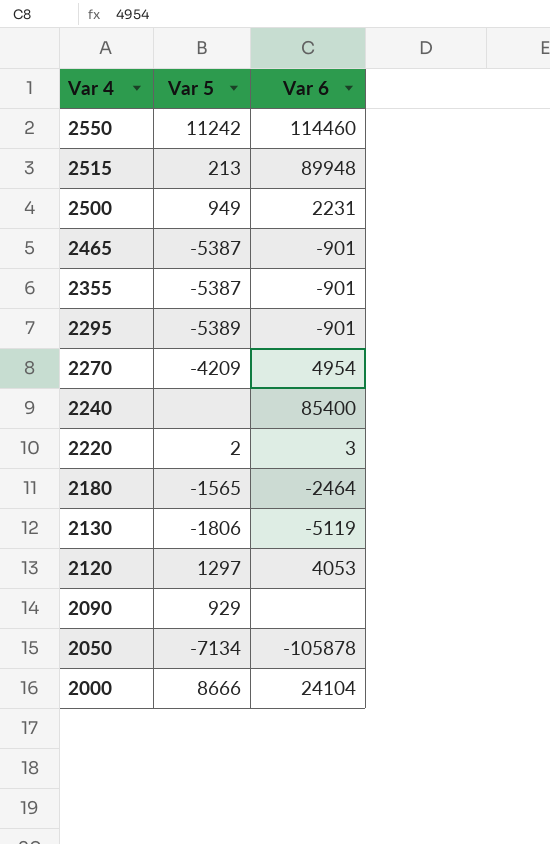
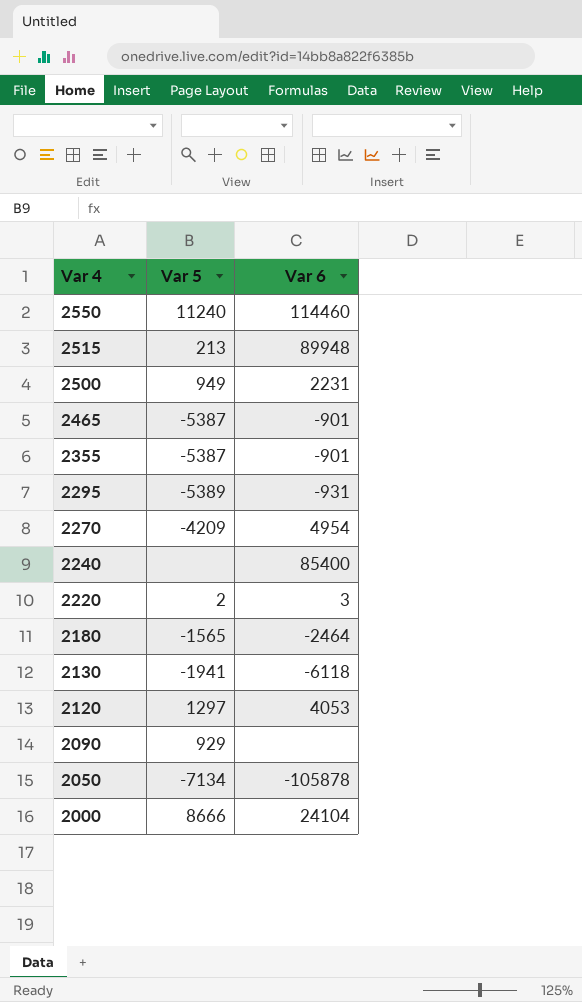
2550 | Var 5: 11242 -> 11240
2295 | Var 6: -901 -> -931
2130 | Var 5: -1806 -> -1941
2130 | Var 6: -5119 -> -6118

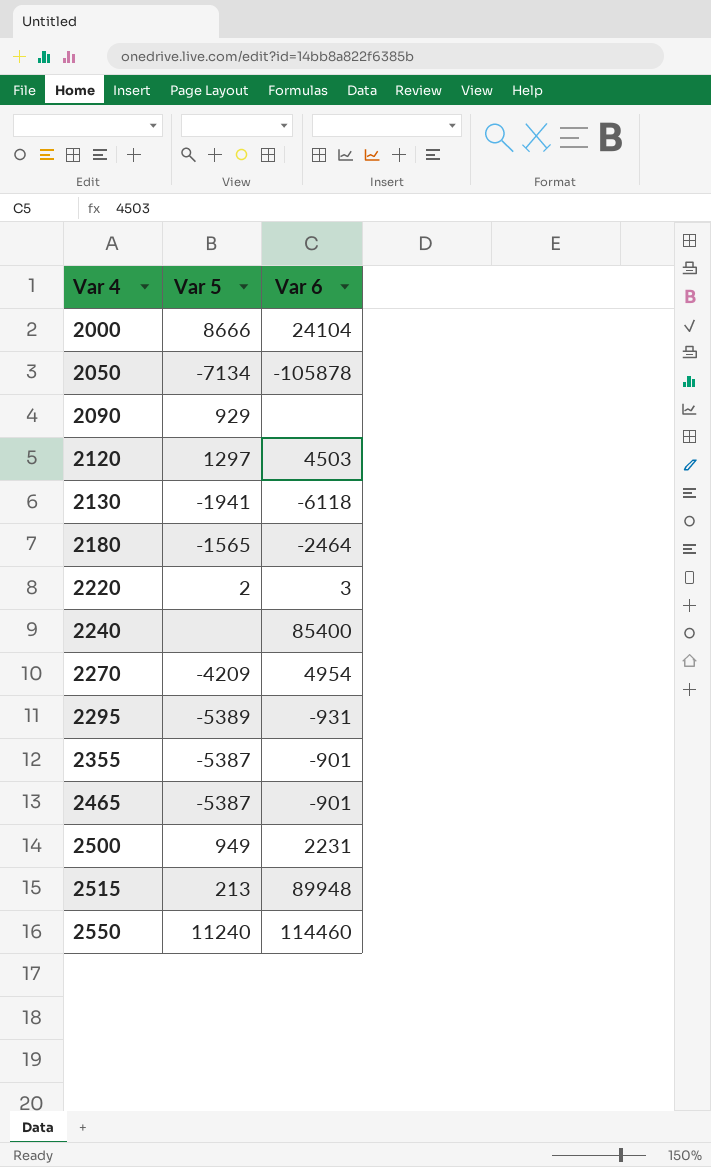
row order: Var 4 descending -> Var 4 ascending
2120 | Var 6: 4053 -> 4503

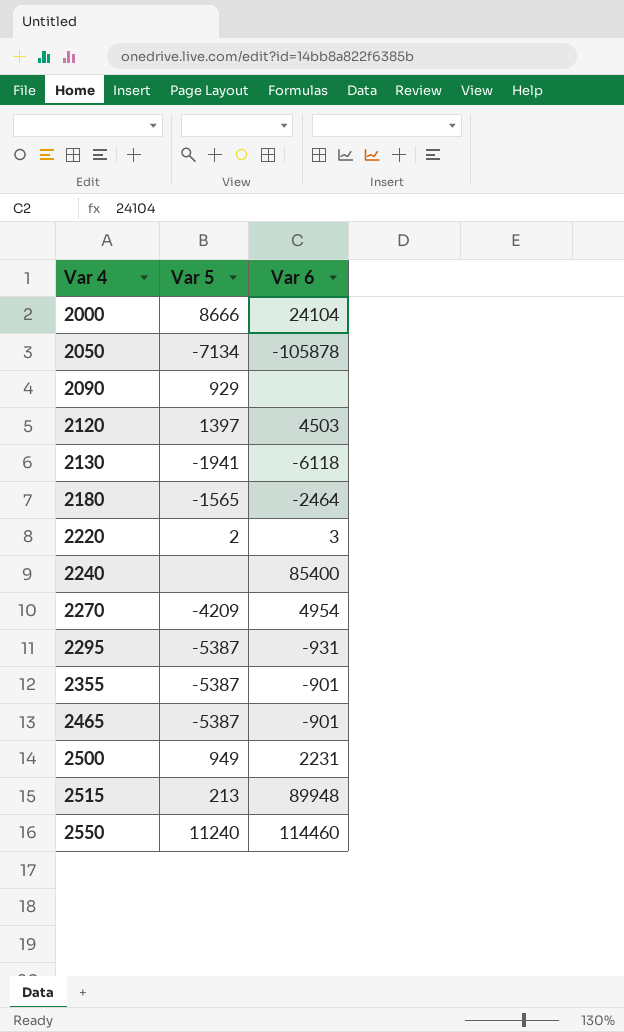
2120 | Var 5: 1297 -> 1397
2295 | Var 5: -5389 -> -5387

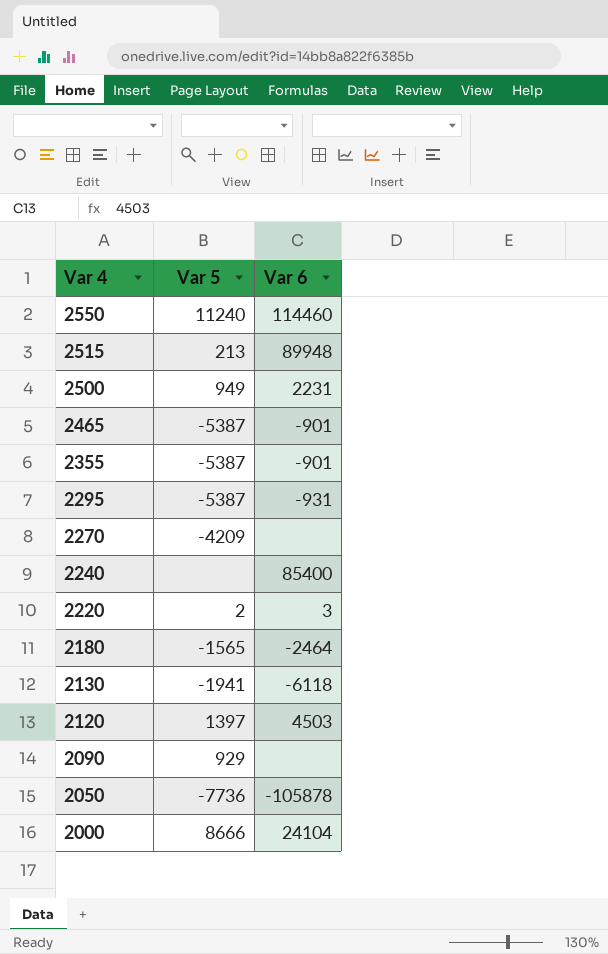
row order: Var 4 ascending -> Var 4 descending
2270 | Var 6: 4954 -> none
2050 | Var 5: -7134 -> -7736

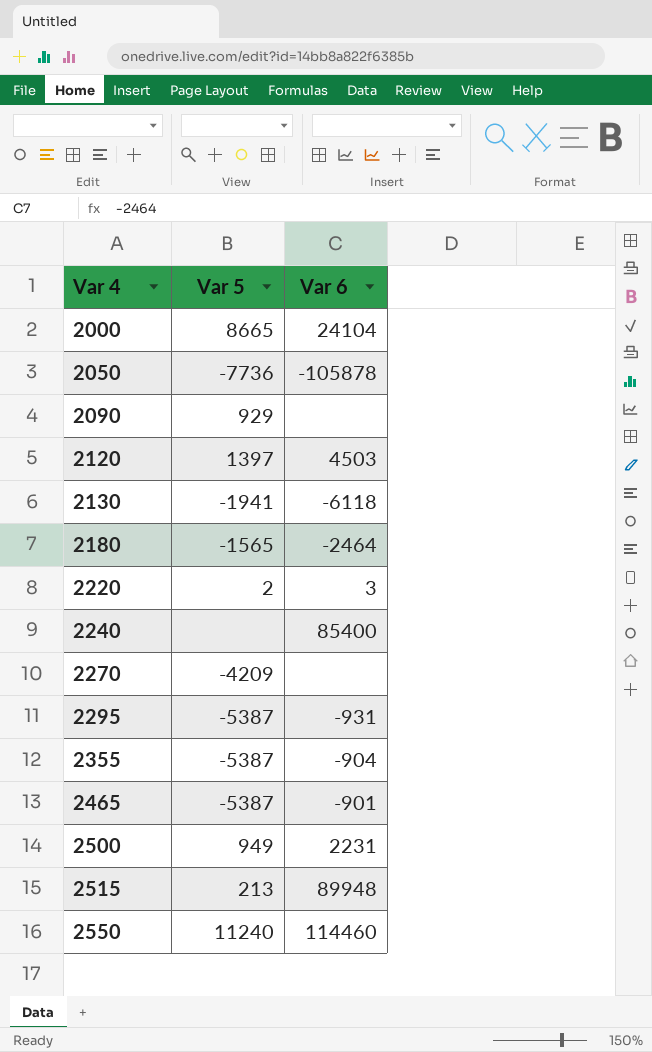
row order: Var 4 descending -> Var 4 ascending
2000 | Var 5: 8666 -> 8665
2355 | Var 6: -901 -> -904

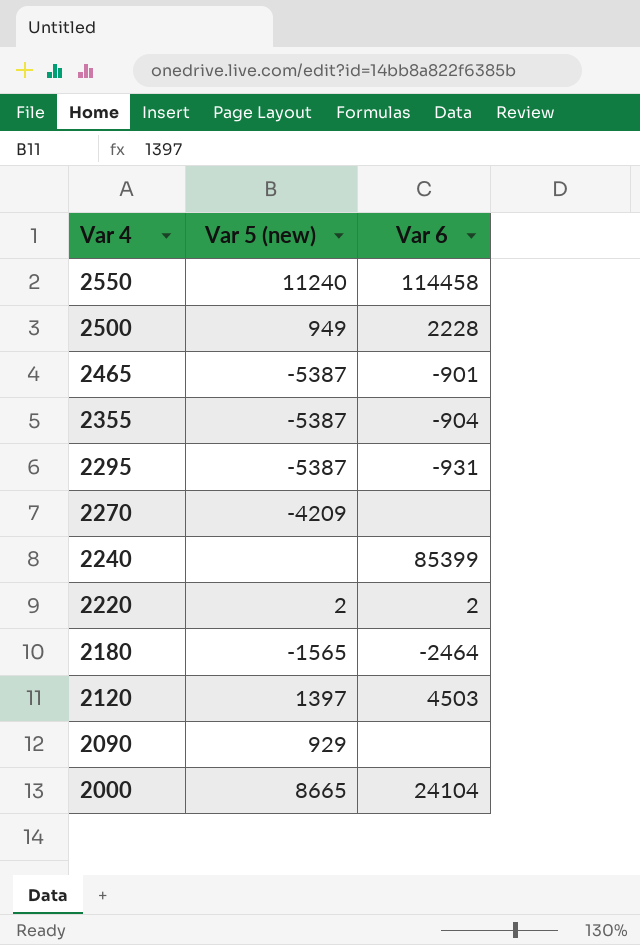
row order: Var 4 ascending -> Var 4 descending
column name: Var 5 -> Var 5 (new)
row 2050: -7736 | -105878 -> none
row 2130: -1941 | -6118 -> none
row 2515: 213 | 89948 -> none
2550 | Var 6: 114460 -> 114458
2500 | Var 6: 2231 -> 2228
2240 | Var 6: 85400 -> 85399
2220 | Var 6: 3 -> 2

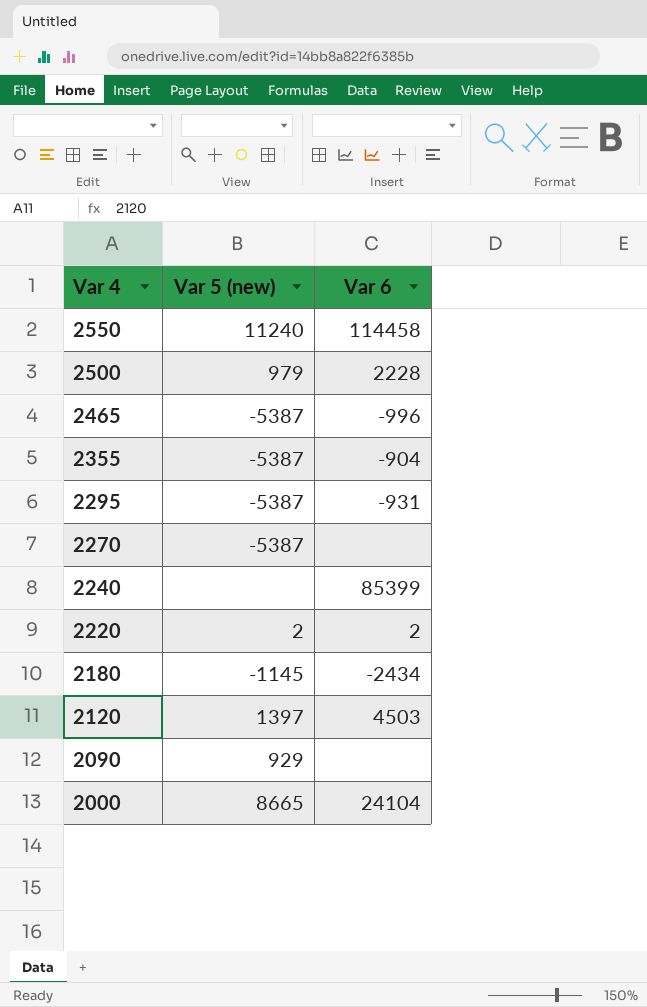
2500 | Var 5 (new): 949 -> 979
2465 | Var 6: -901 -> -996
2270 | Var 5 (new): -4209 -> -5387
2180 | Var 5 (new): -1565 -> -1145
2180 | Var 6: -2464 -> -2434

